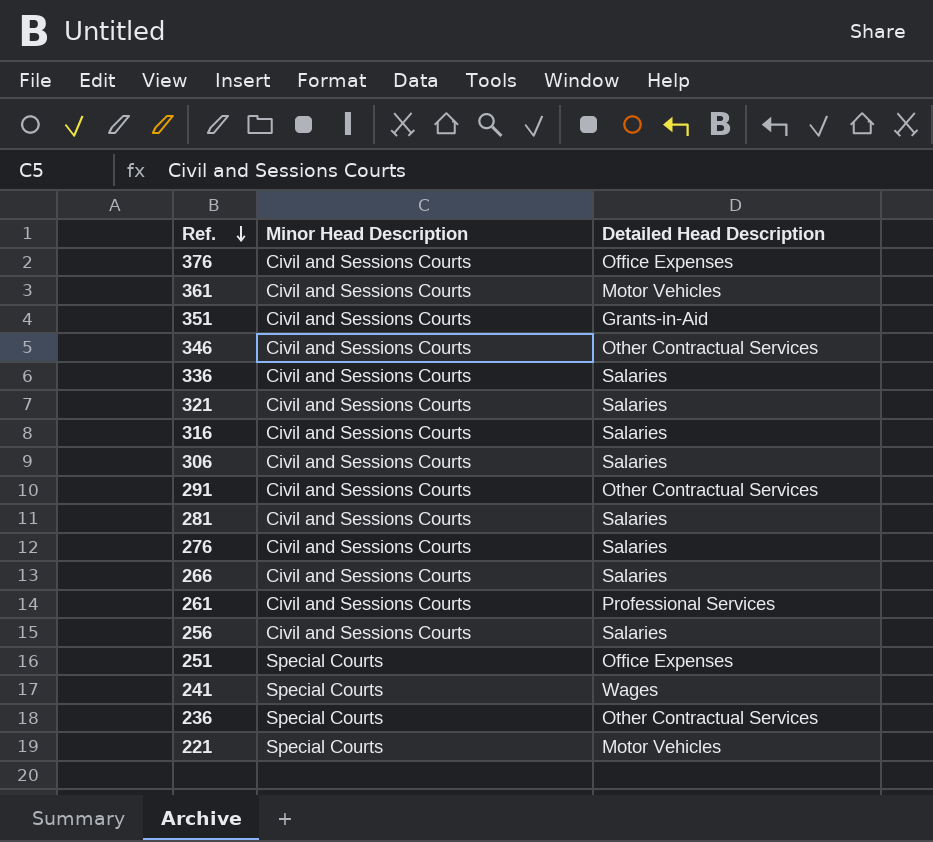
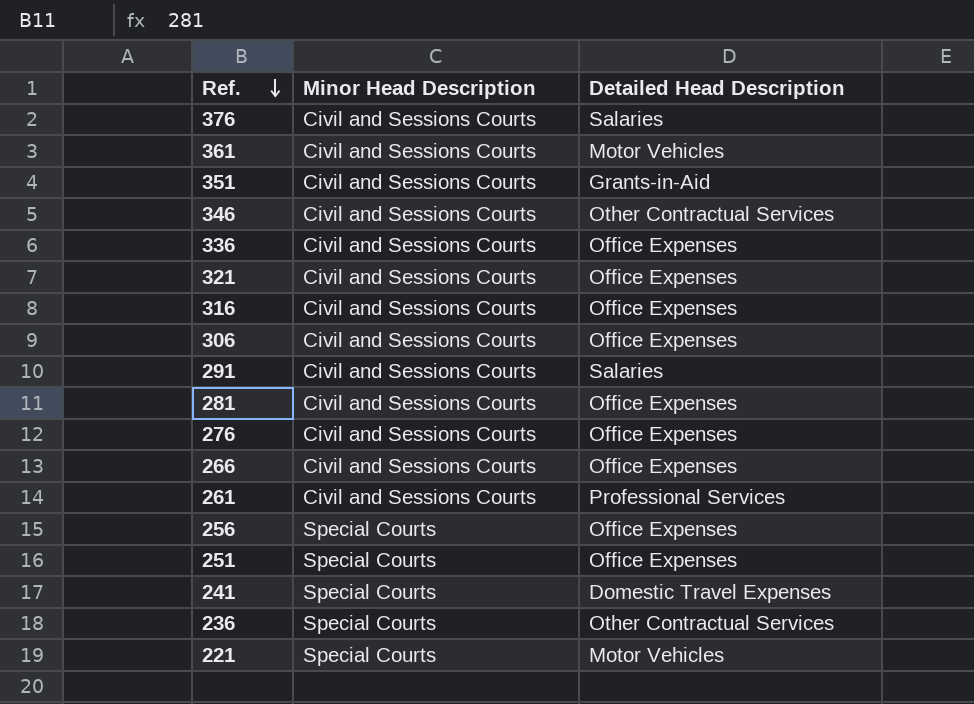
376 | Detailed Head Description: Office Expenses -> Salaries
336 | Detailed Head Description: Salaries -> Office Expenses
321 | Detailed Head Description: Salaries -> Office Expenses
316 | Detailed Head Description: Salaries -> Office Expenses
306 | Detailed Head Description: Salaries -> Office Expenses
291 | Detailed Head Description: Other Contractual Services -> Salaries
281 | Detailed Head Description: Salaries -> Office Expenses
276 | Detailed Head Description: Salaries -> Office Expenses
266 | Detailed Head Description: Salaries -> Office Expenses
256 | Minor Head Description: Civil and Sessions Courts -> Special Courts
256 | Detailed Head Description: Salaries -> Office Expenses
241 | Detailed Head Description: Wages -> Domestic Travel Expenses

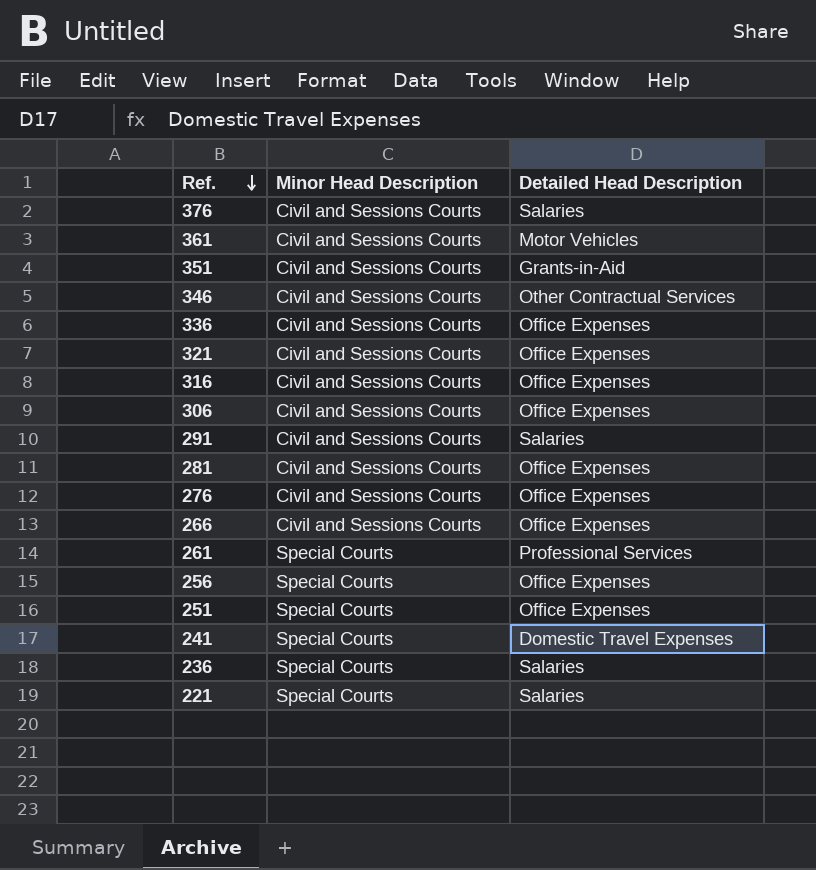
261 | Minor Head Description: Civil and Sessions Courts -> Special Courts
236 | Detailed Head Description: Other Contractual Services -> Salaries
221 | Detailed Head Description: Motor Vehicles -> Salaries

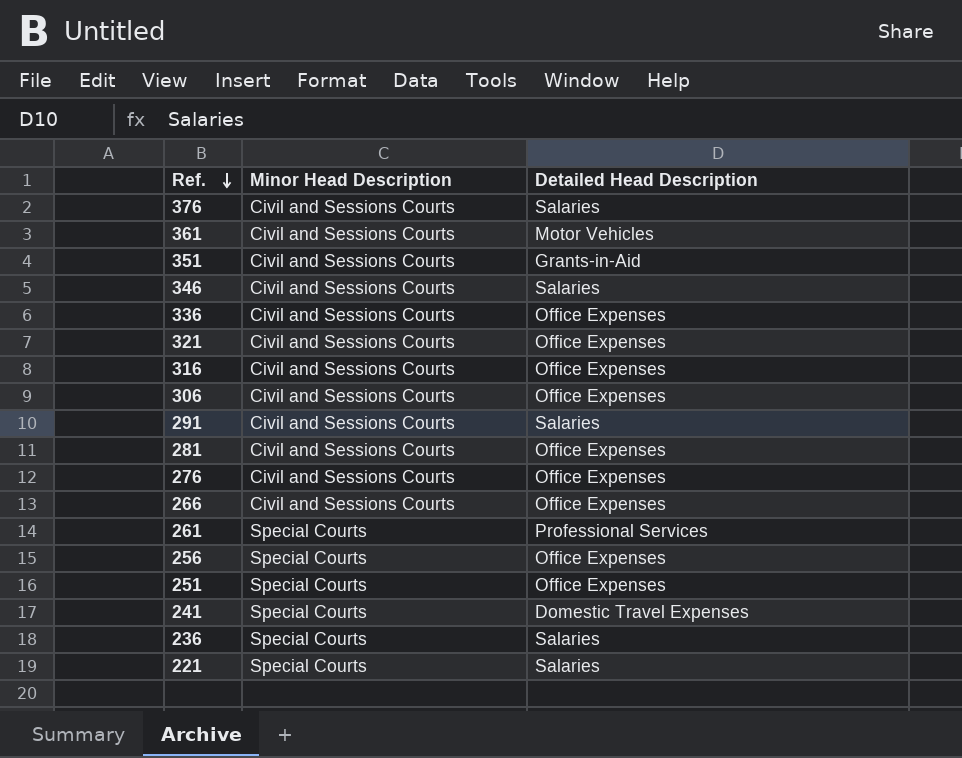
346 | Detailed Head Description: Other Contractual Services -> Salaries

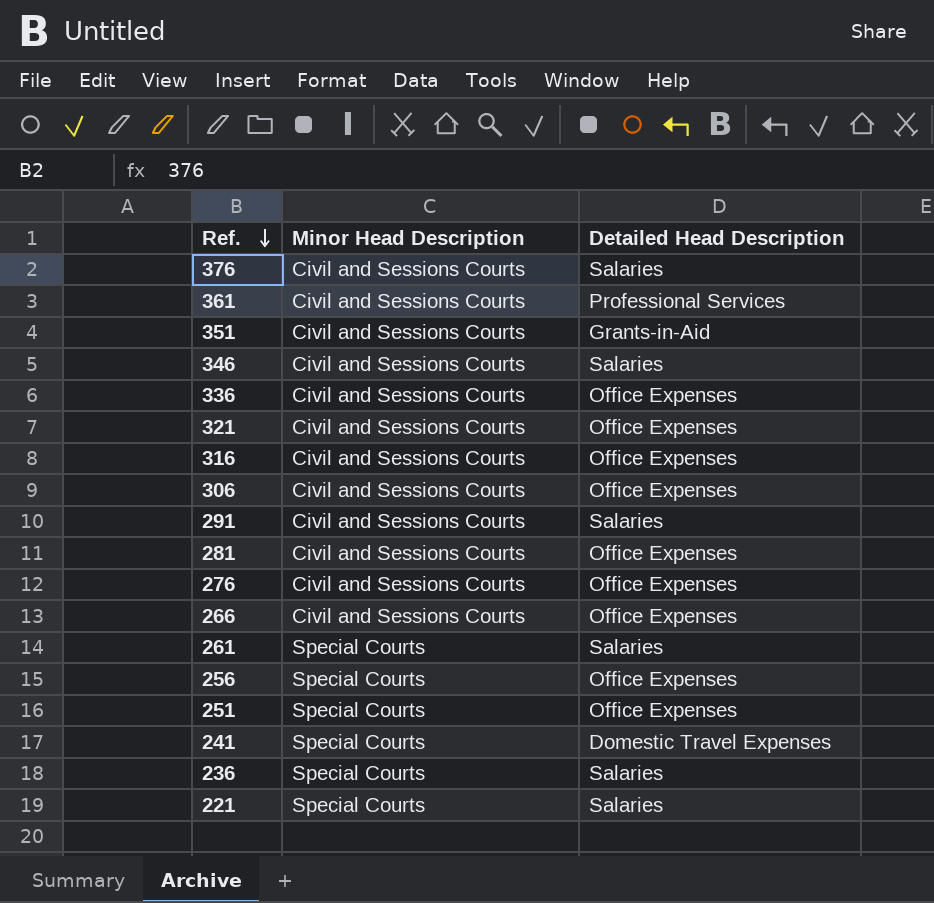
361 | Detailed Head Description: Motor Vehicles -> Professional Services
261 | Detailed Head Description: Professional Services -> Salaries

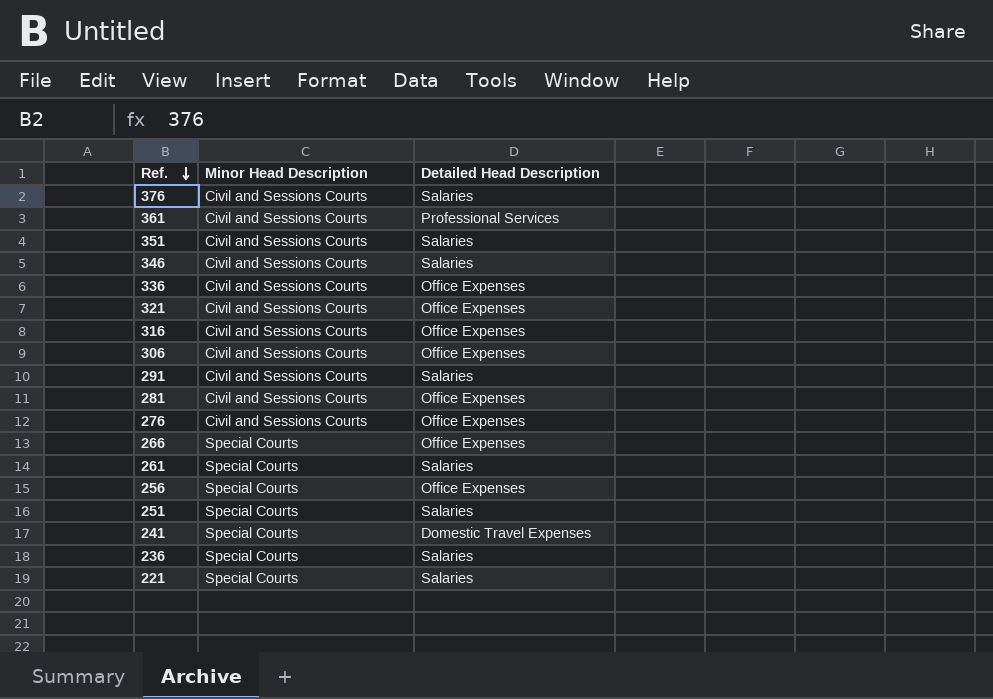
351 | Detailed Head Description: Grants-in-Aid -> Salaries
266 | Minor Head Description: Civil and Sessions Courts -> Special Courts
251 | Detailed Head Description: Office Expenses -> Salaries

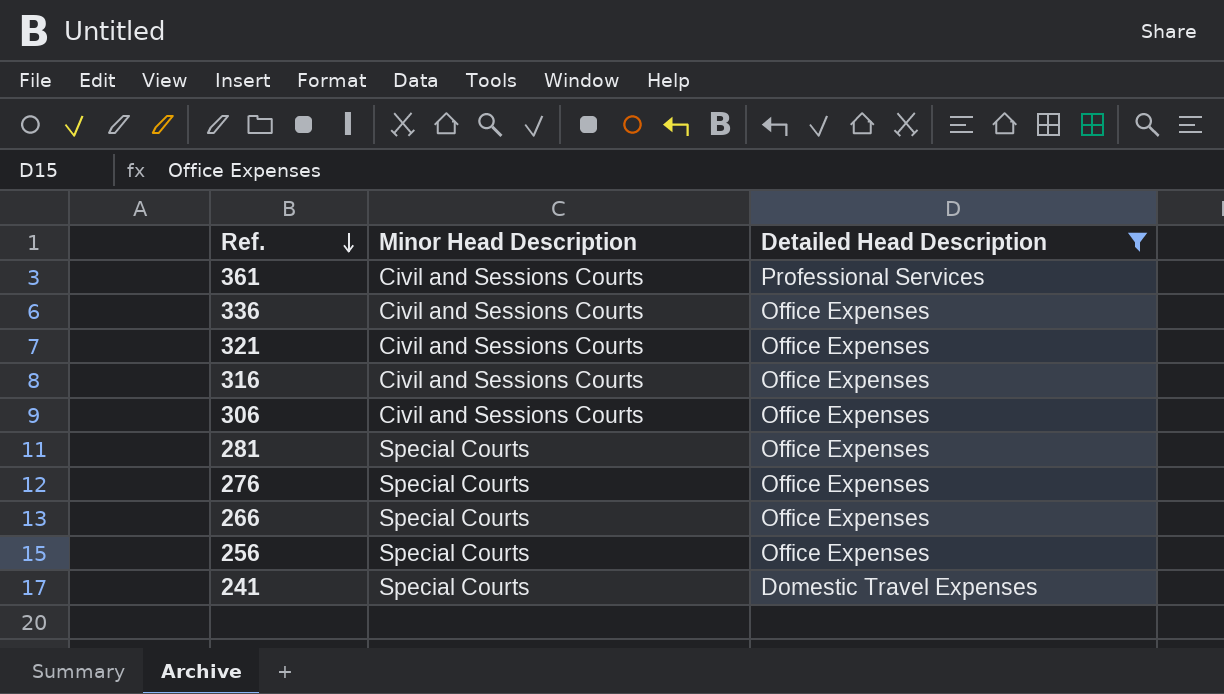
filter: none -> Detailed Head Description != Salaries
281 | Minor Head Description: Civil and Sessions Courts -> Special Courts
276 | Minor Head Description: Civil and Sessions Courts -> Special Courts

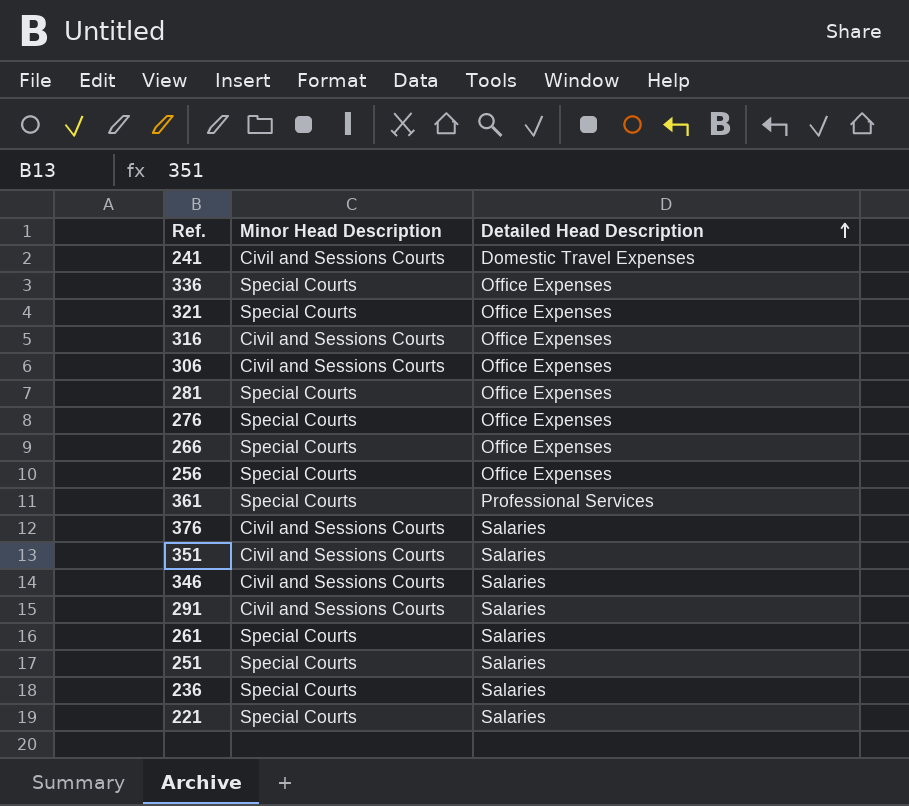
filter: Detailed Head Description != Salaries -> none
row order: Ref. descending -> Detailed Head Description ascending
241 | Minor Head Description: Special Courts -> Civil and Sessions Courts
336 | Minor Head Description: Civil and Sessions Courts -> Special Courts
321 | Minor Head Description: Civil and Sessions Courts -> Special Courts
361 | Minor Head Description: Civil and Sessions Courts -> Special Courts

